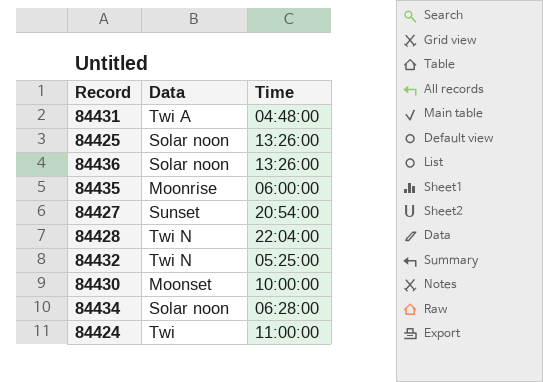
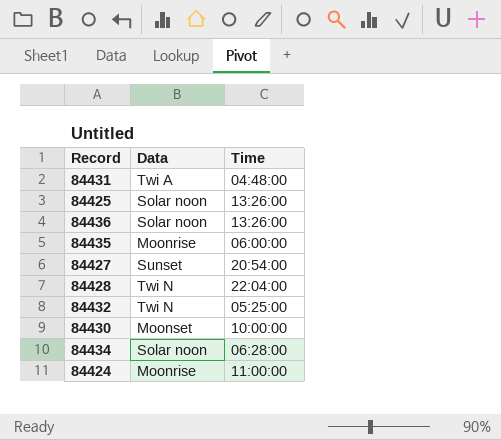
84424 | Data: Twi -> Moonrise

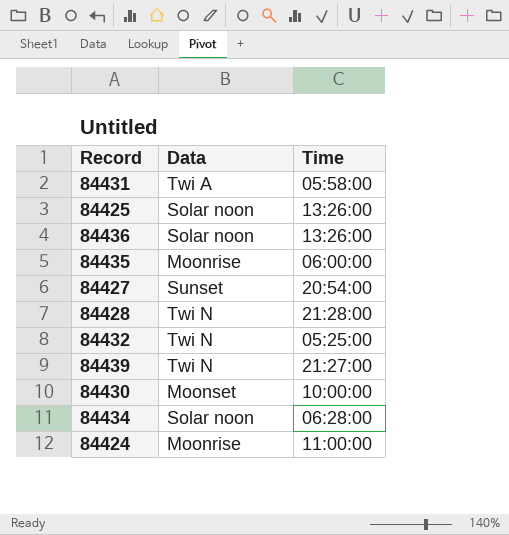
84431 | Time: 04:48:00 -> 05:58:00
84428 | Time: 22:04:00 -> 21:28:00
row 84439: none -> Twi N | 21:27:00

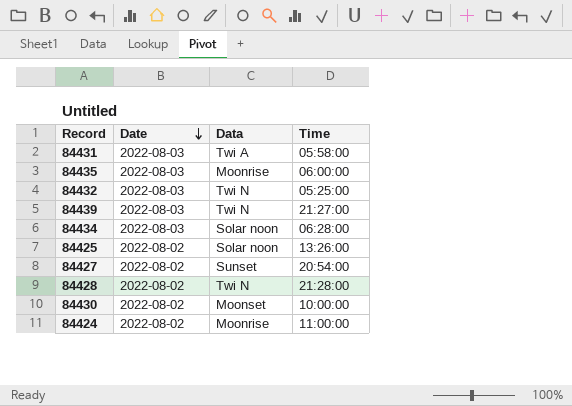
row order: none -> Date descending
column Date | position: none -> 2
row 84436: Solar noon | 13:26:00 -> none

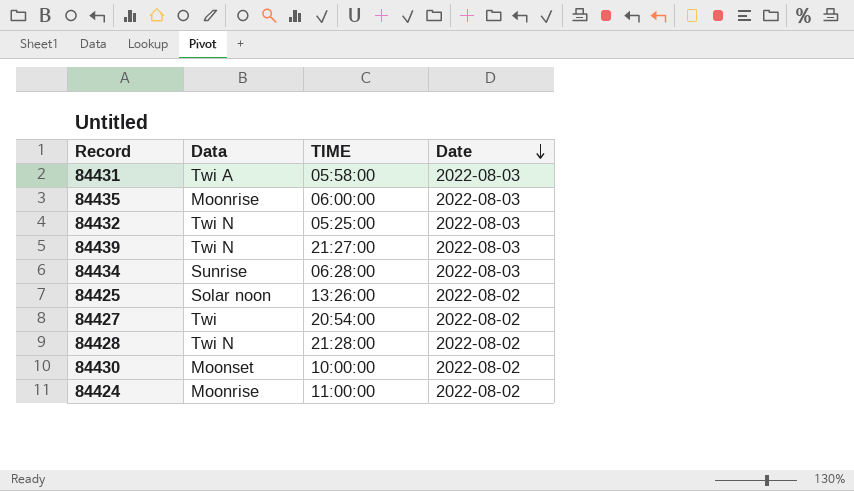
column name: Time -> TIME
column Date | position: 2 -> 4
84434 | Data: Solar noon -> Sunrise
84427 | Data: Sunset -> Twi

